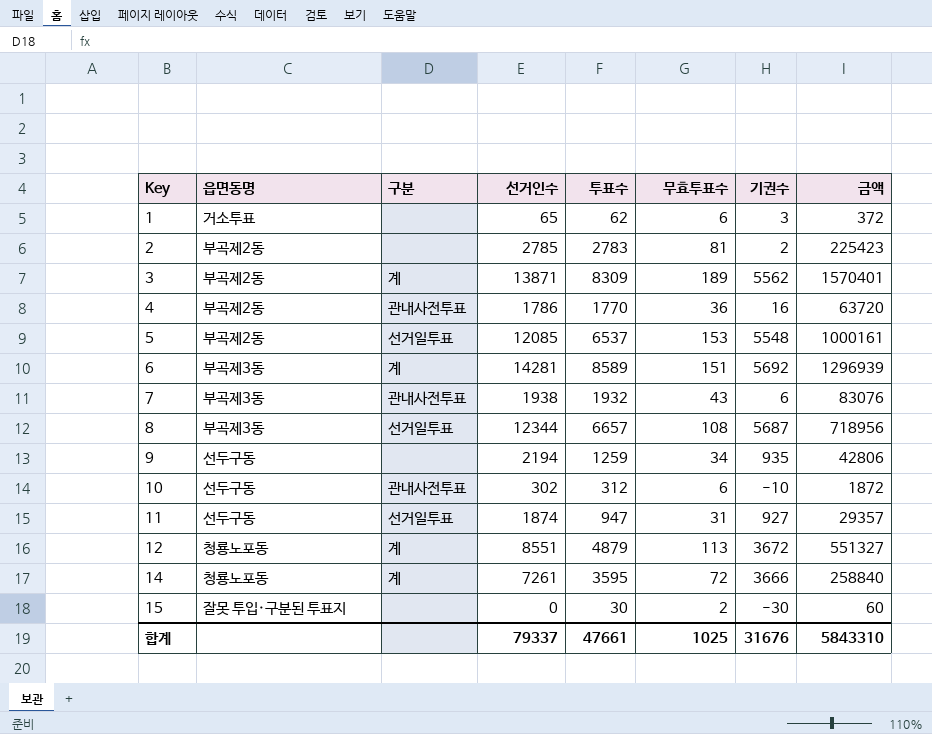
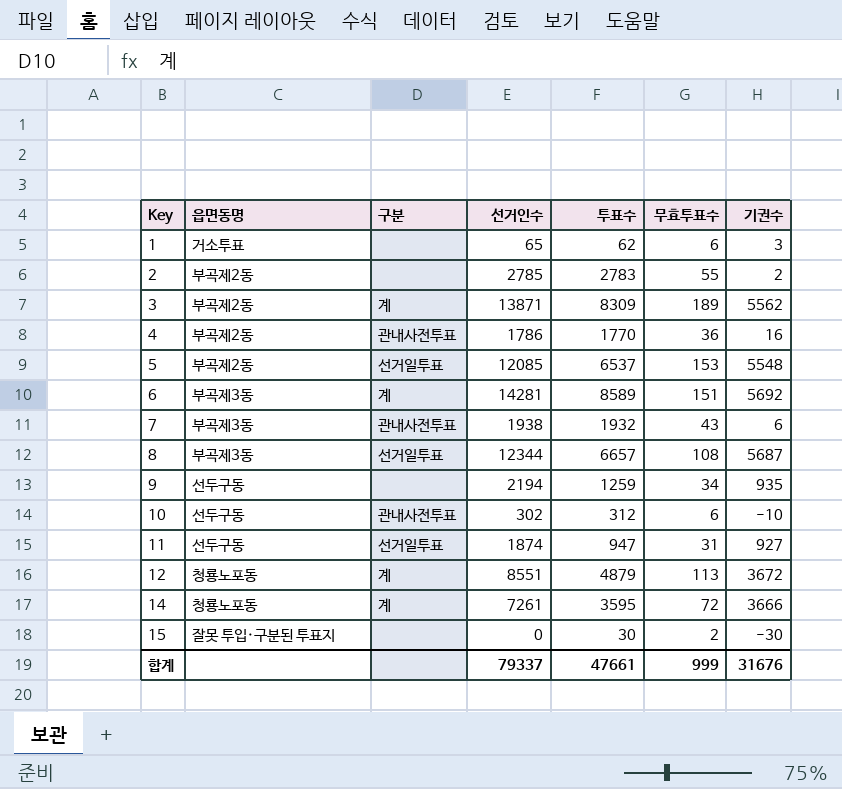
column 금액 | formula: [투표수] * [무효투표수] -> none
2 | 무효투표수: 81 -> 55
합계 | 무효투표수: 1025 -> 999

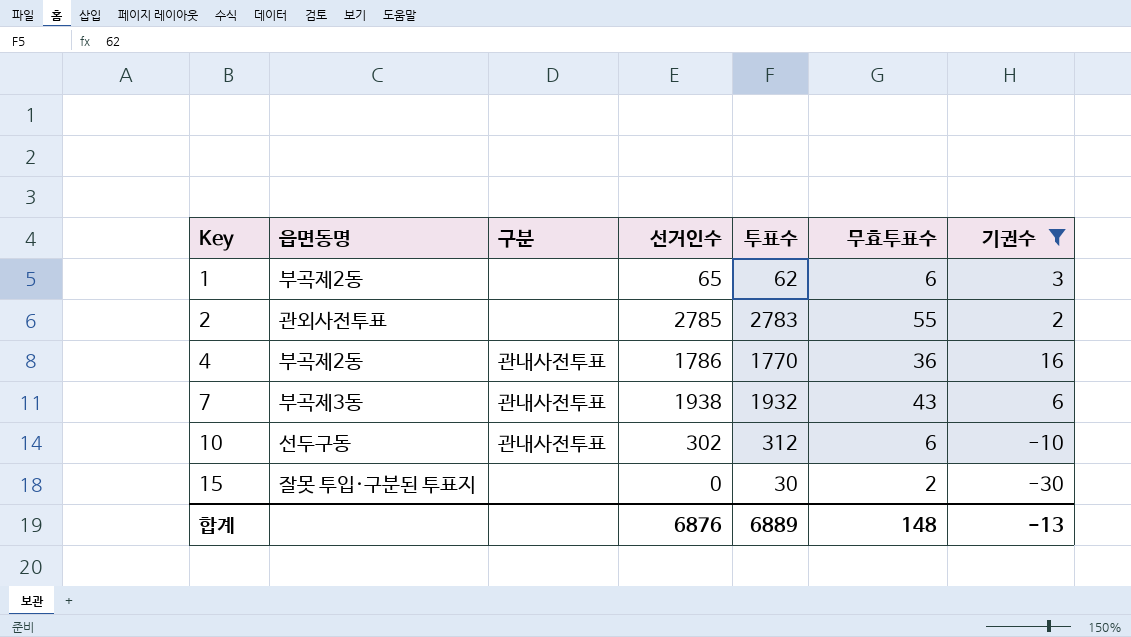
filter: none -> 기권수 <= 16
1 | 읍면동명: 거소투표 -> 부곡제2동
2 | 읍면동명: 부곡제2동 -> 관외사전투표
합계 | 선거인수: 79337 -> 6876
합계 | 투표수: 47661 -> 6889
합계 | 무효투표수: 999 -> 148
합계 | 기권수: 31676 -> -13

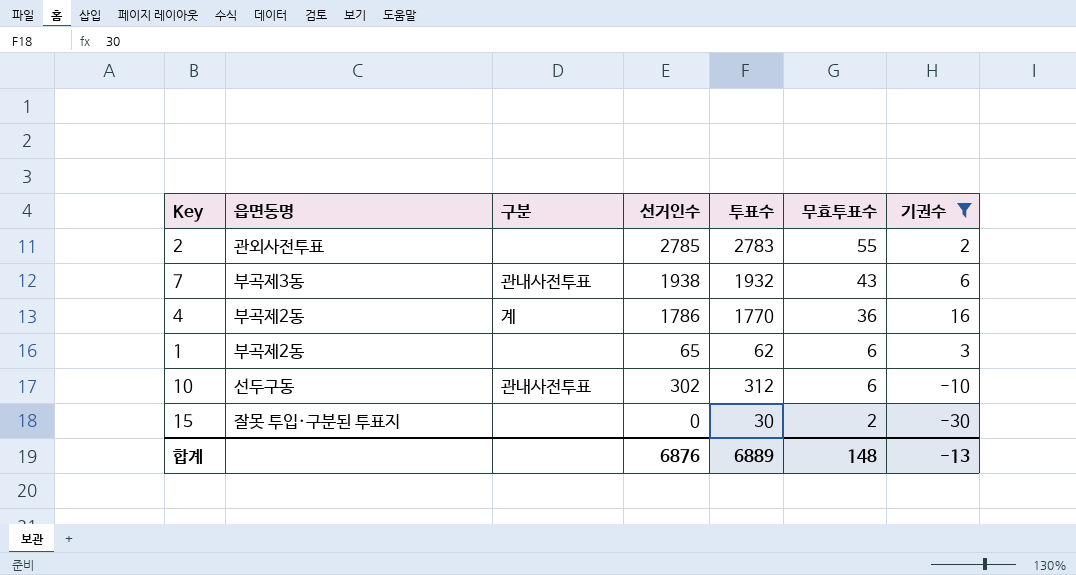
row order: Key ascending -> 무효투표수 descending
4 | 구분: 관내사전투표 -> 계

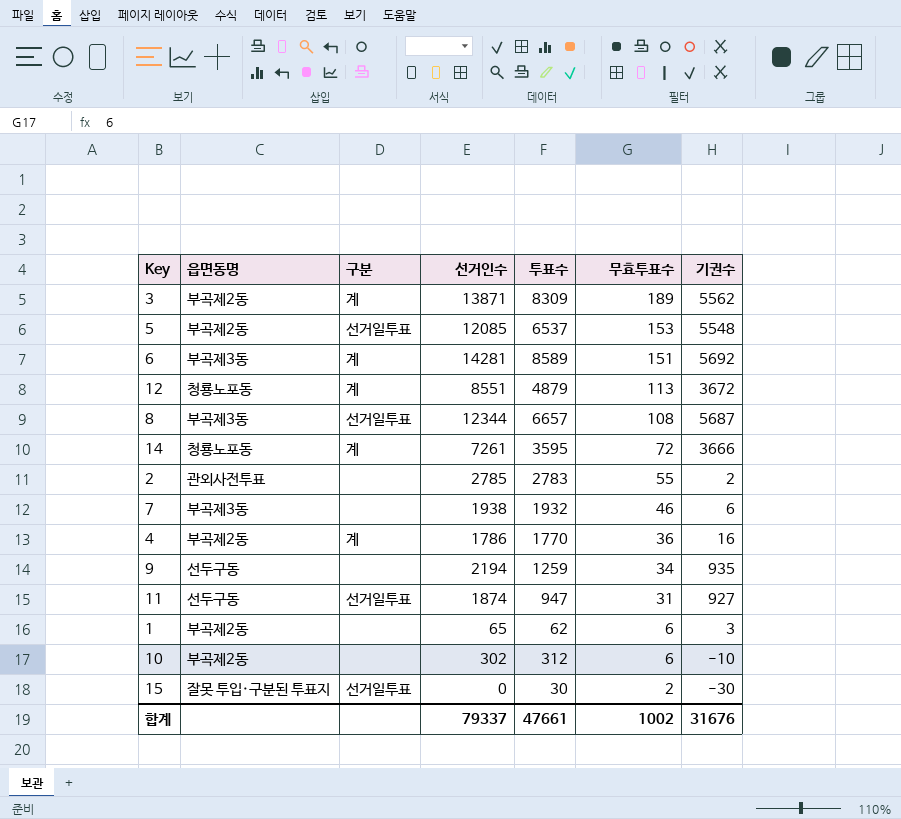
filter: 기권수 <= 16 -> none
7 | 구분: 관내사전투표 -> none
7 | 무효투표수: 43 -> 46
10 | 읍면동명: 선두구동 -> 부곡제2동
10 | 구분: 관내사전투표 -> none
15 | 구분: none -> 선거일투표
합계 | 선거인수: 6876 -> 79337
합계 | 투표수: 6889 -> 47661
합계 | 무효투표수: 148 -> 1002
합계 | 기권수: -13 -> 31676

